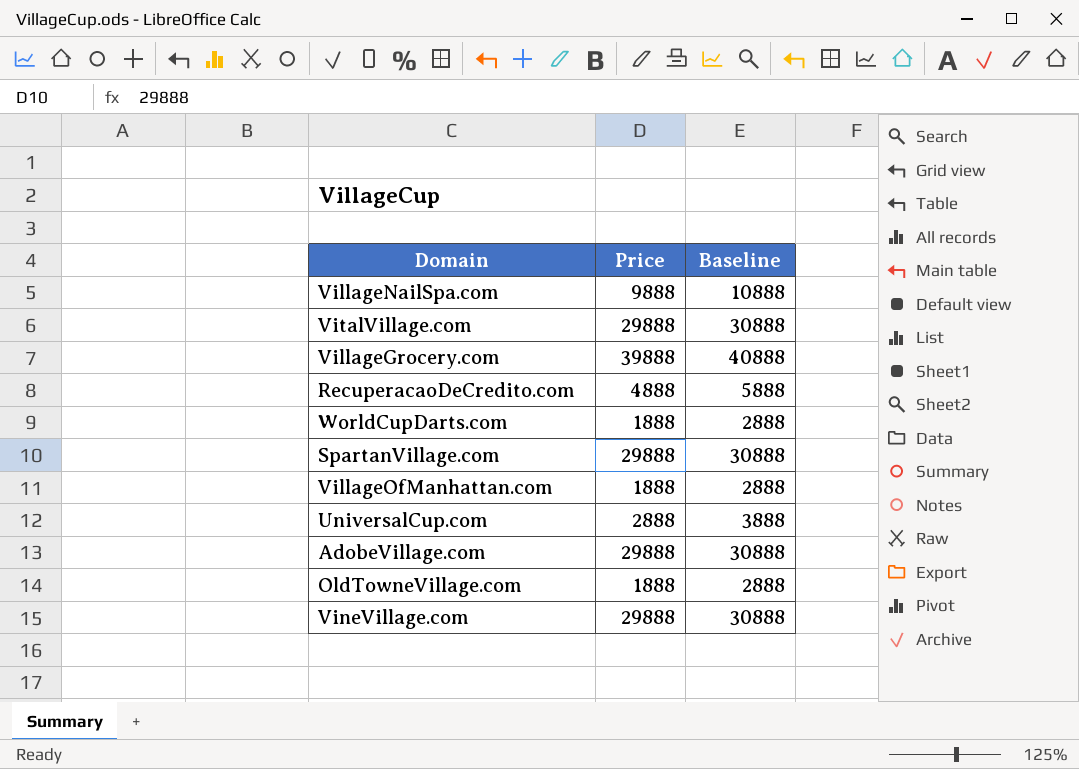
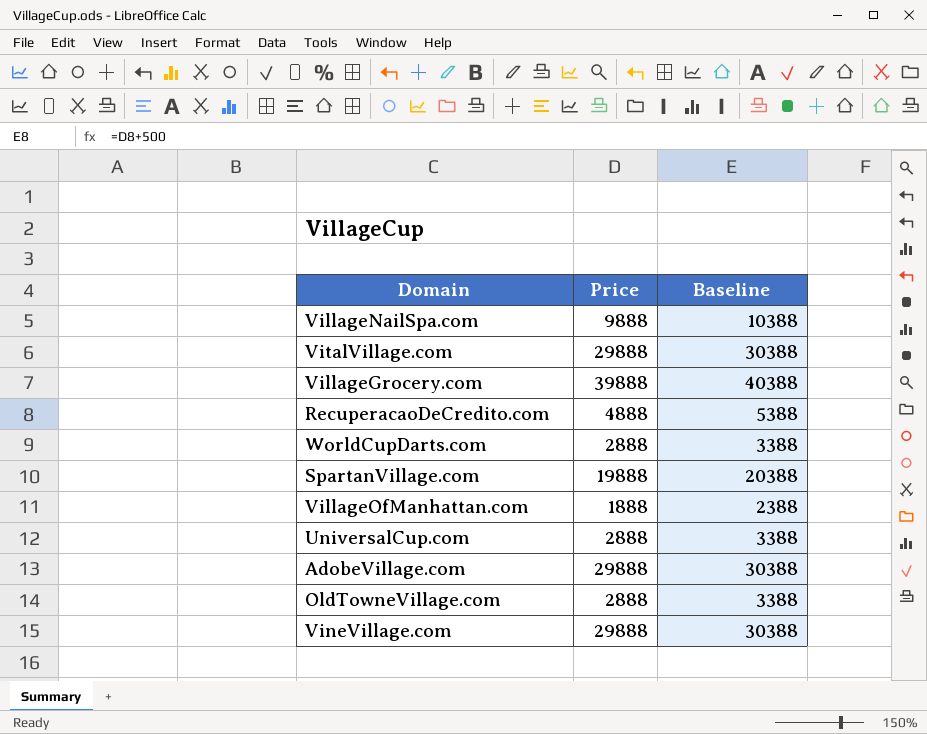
column Baseline | formula: [Price] + 1000 -> [Price] + 500
WorldCupDarts.com | Price: 1888 -> 2888
SpartanVillage.com | Price: 29888 -> 19888
OldTowneVillage.com | Price: 1888 -> 2888

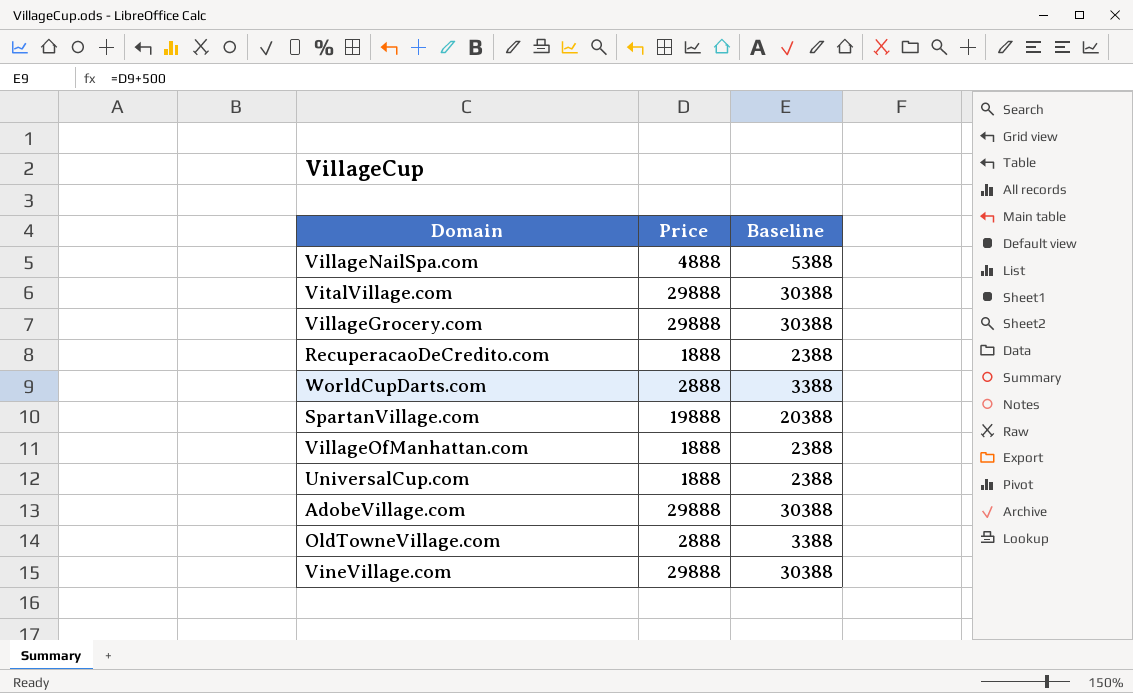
VillageNailSpa.com | Price: 9888 -> 4888
VillageNailSpa.com | Baseline: 10388 -> 5388
VillageGrocery.com | Price: 39888 -> 29888
VillageGrocery.com | Baseline: 40388 -> 30388
RecuperacaoDeCredito.com | Price: 4888 -> 1888
RecuperacaoDeCredito.com | Baseline: 5388 -> 2388
UniversalCup.com | Price: 2888 -> 1888
UniversalCup.com | Baseline: 3388 -> 2388

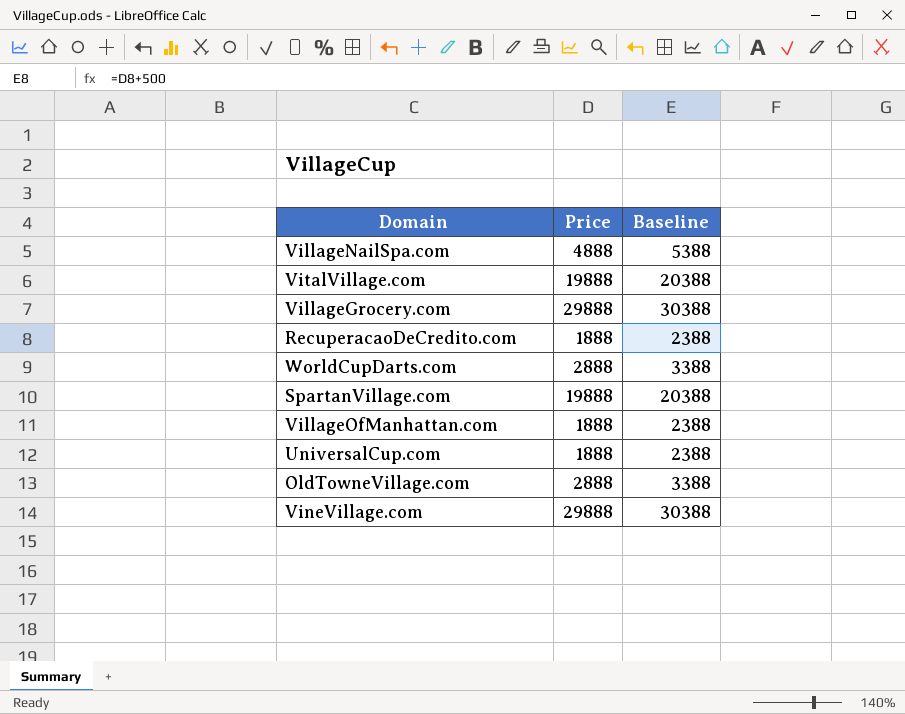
row AdobeVillage.com: 29888 | 30388 -> none
VitalVillage.com | Price: 29888 -> 19888
VitalVillage.com | Baseline: 30388 -> 20388

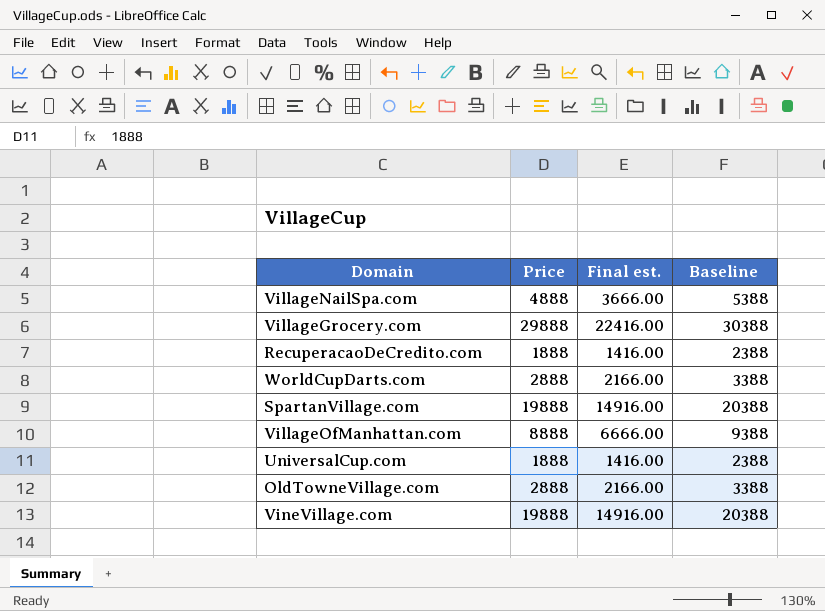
column Final est. | formula: none -> [Price] * 0.75
row VitalVillage.com: 19888 | 20388 -> none
VillageOfManhattan.com | Price: 1888 -> 8888
VillageOfManhattan.com | Baseline: 2388 -> 9388
VineVillage.com | Price: 29888 -> 19888
VineVillage.com | Baseline: 30388 -> 20388

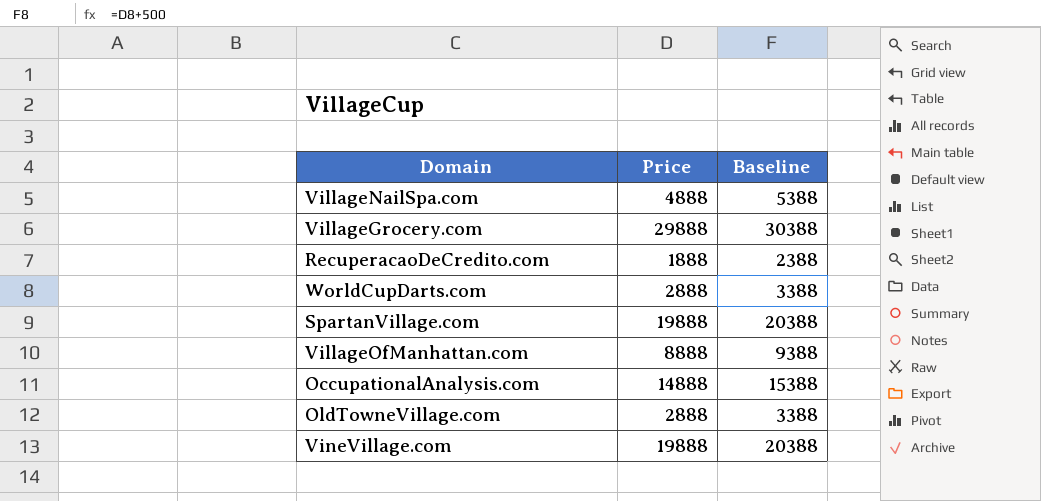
column Final est. | formula: [Price] * 0.75 -> none
row UniversalCup.com: 1888 | 1416.00 | 2388 -> none
row OccupationalAnalysis.com: none -> 14888 | 15388

